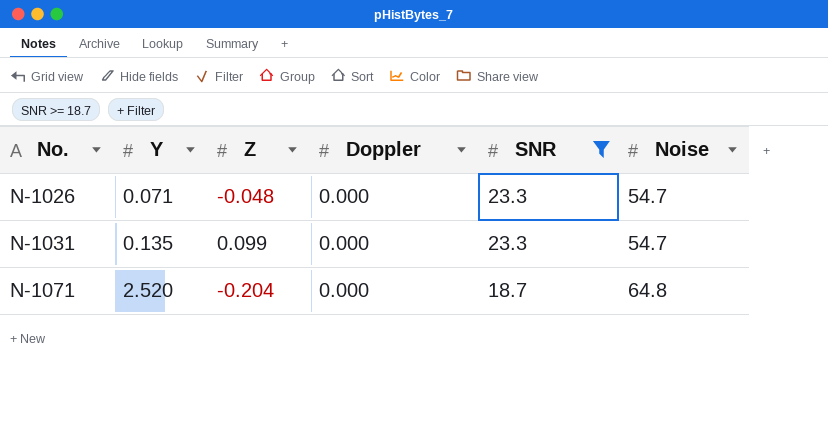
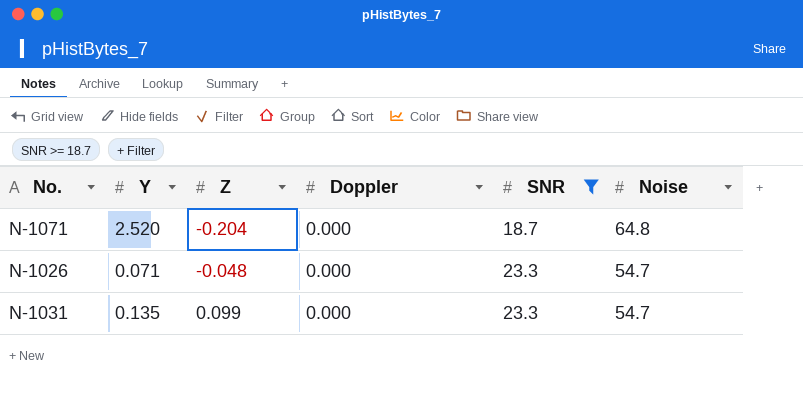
row order: No. ascending -> Z ascending

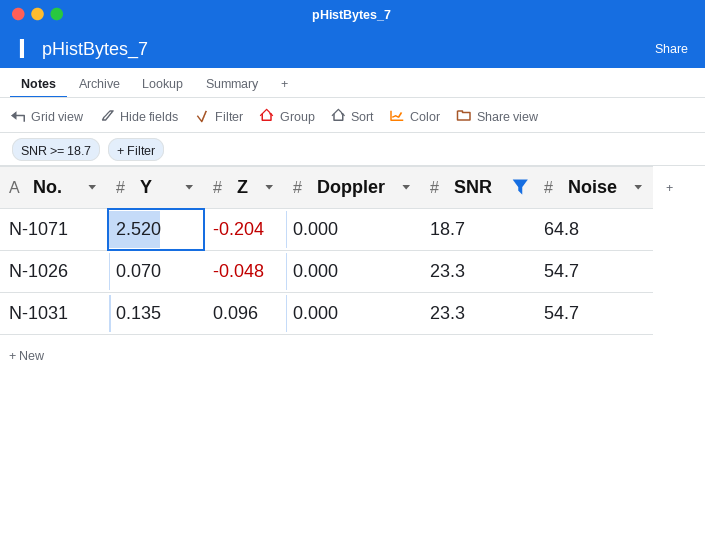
N-1026 | Y: 0.071 -> 0.070
N-1031 | Z: 0.099 -> 0.096

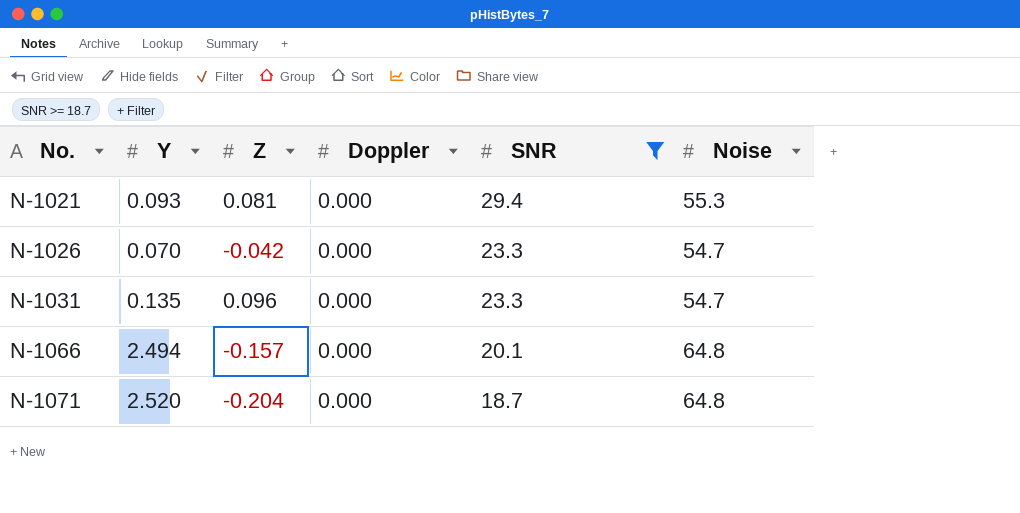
row order: Z ascending -> No. ascending
row N-1021: none -> 0.093 | 0.081 | 0.000 | 29.4 | 55.3
N-1026 | Z: -0.048 -> -0.042
row N-1066: none -> 2.494 | -0.157 | 0.000 | 20.1 | 64.8

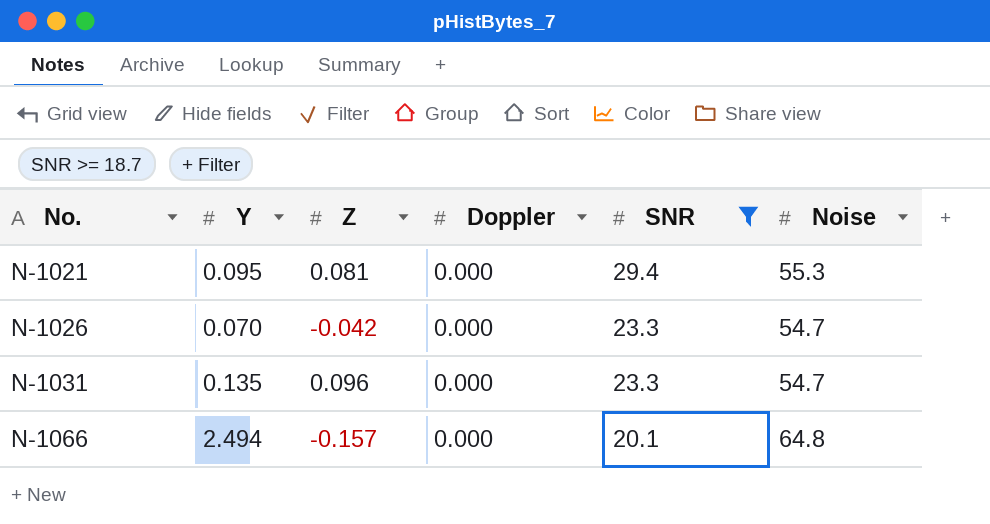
row N-1071: 2.520 | -0.204 | 0.000 | 18.7 | 64.8 -> none
N-1021 | Y: 0.093 -> 0.095

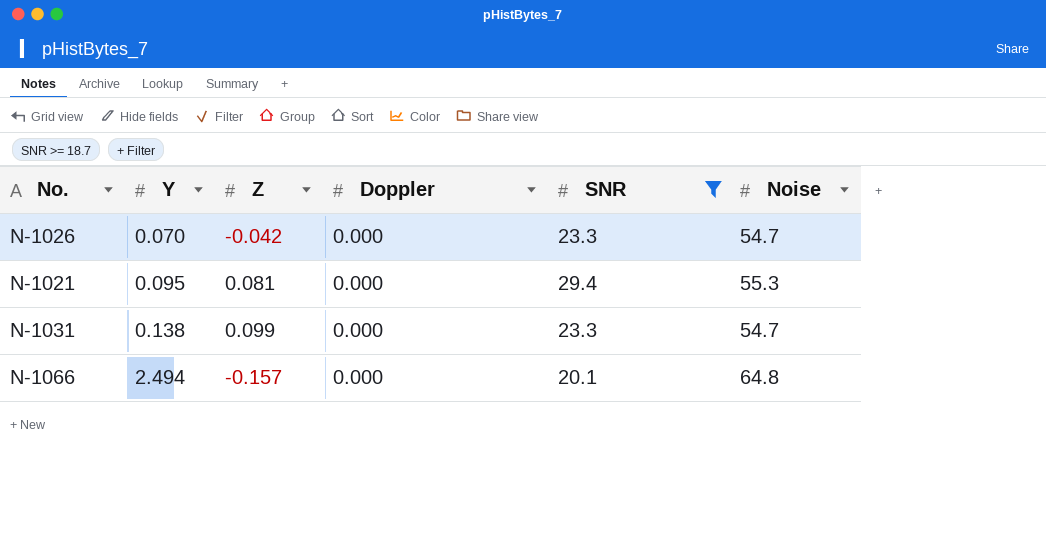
row order: No. ascending -> Y ascending
N-1031 | Y: 0.135 -> 0.138
N-1031 | Z: 0.096 -> 0.099

